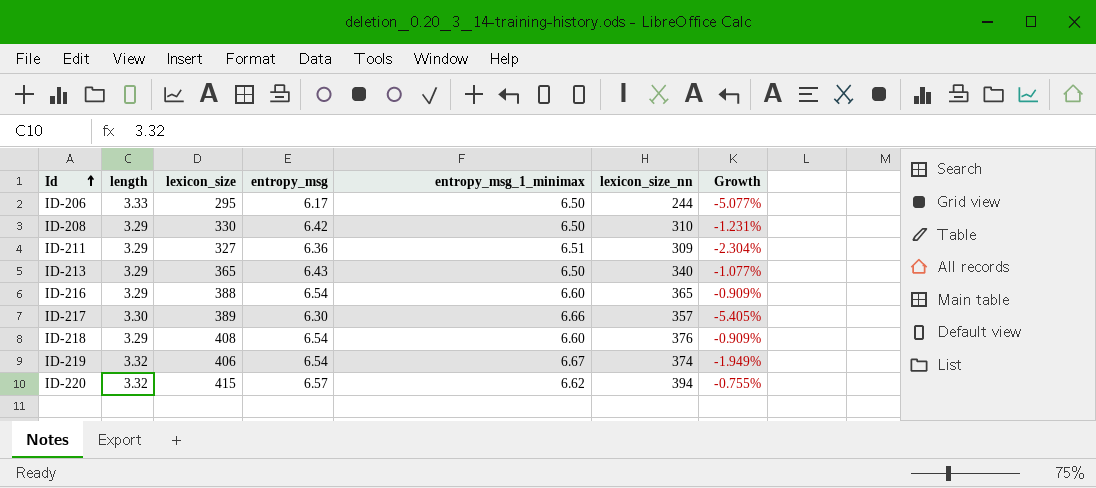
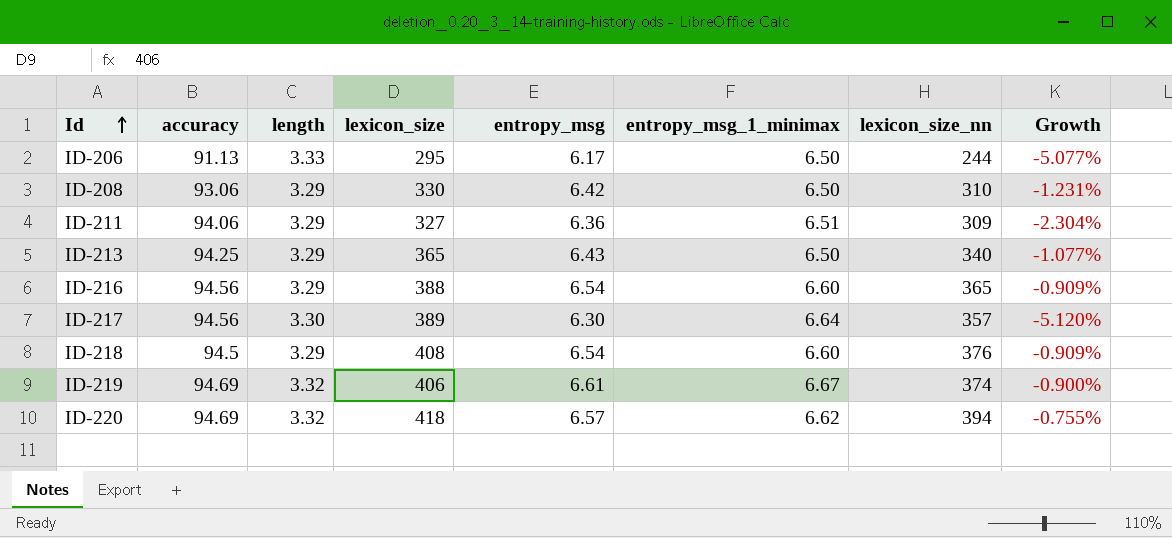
column accuracy | position: none -> 2
ID-217 | entropy_msg_1_minimax: 6.66 -> 6.64
ID-217 | Growth: -5.405% -> -5.120%
ID-219 | entropy_msg: 6.54 -> 6.61
ID-219 | Growth: -1.949% -> -0.900%
ID-220 | lexicon_size: 415 -> 418

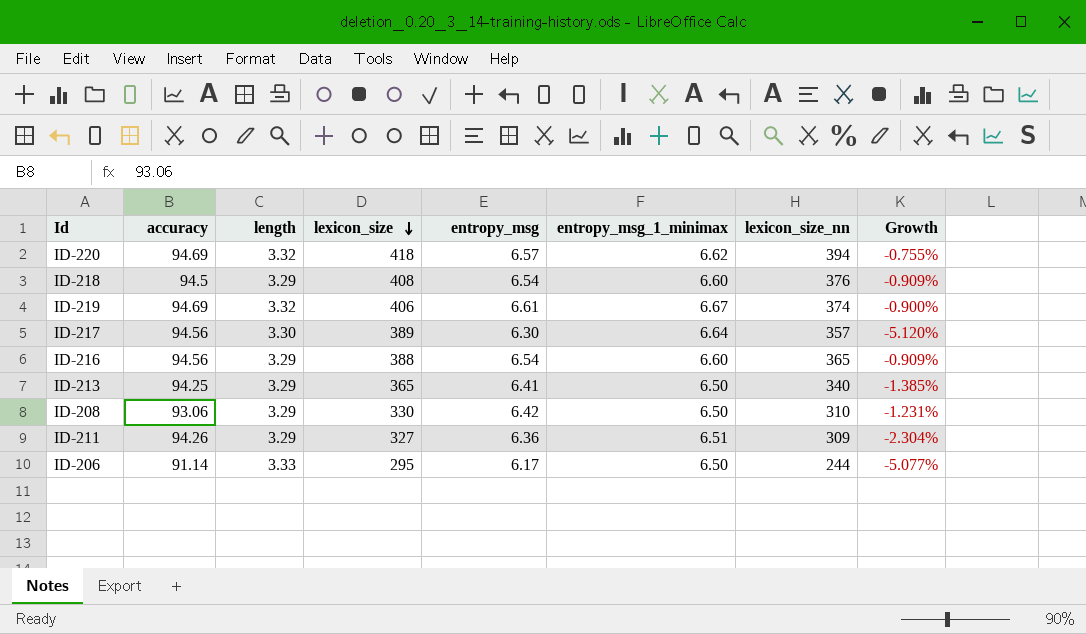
row order: Id ascending -> lexicon_size descending
ID-213 | entropy_msg: 6.43 -> 6.41
ID-213 | Growth: -1.077% -> -1.385%
ID-211 | accuracy: 94.06 -> 94.26
ID-206 | accuracy: 91.13 -> 91.14

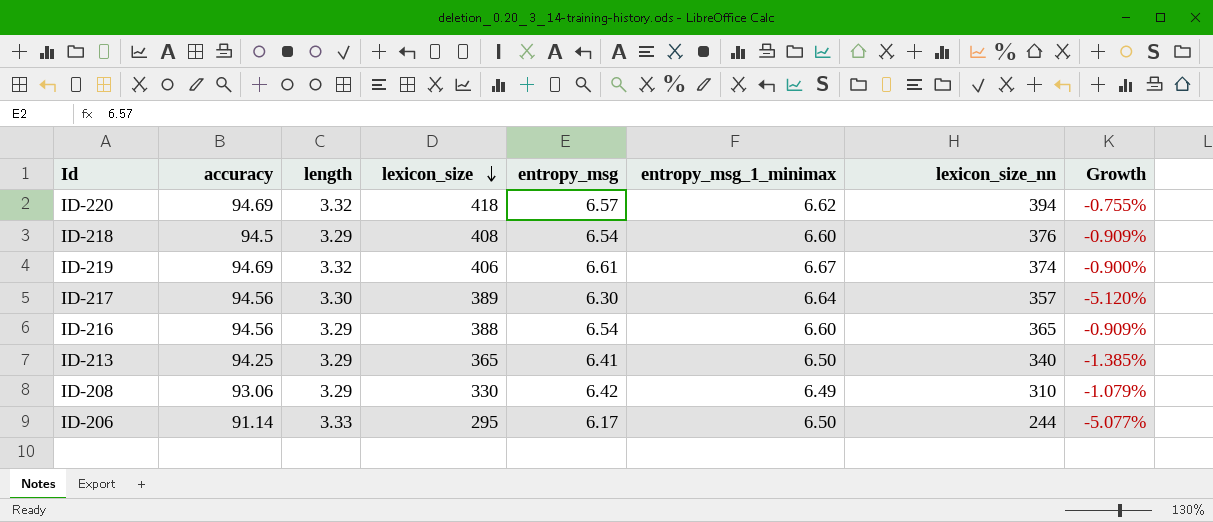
row ID-211: 94.26 | 3.29 | 327 | 6.36 | 6.51 | 309 | -2.304% -> none
ID-208 | entropy_msg_1_minimax: 6.50 -> 6.49
ID-208 | Growth: -1.231% -> -1.079%

